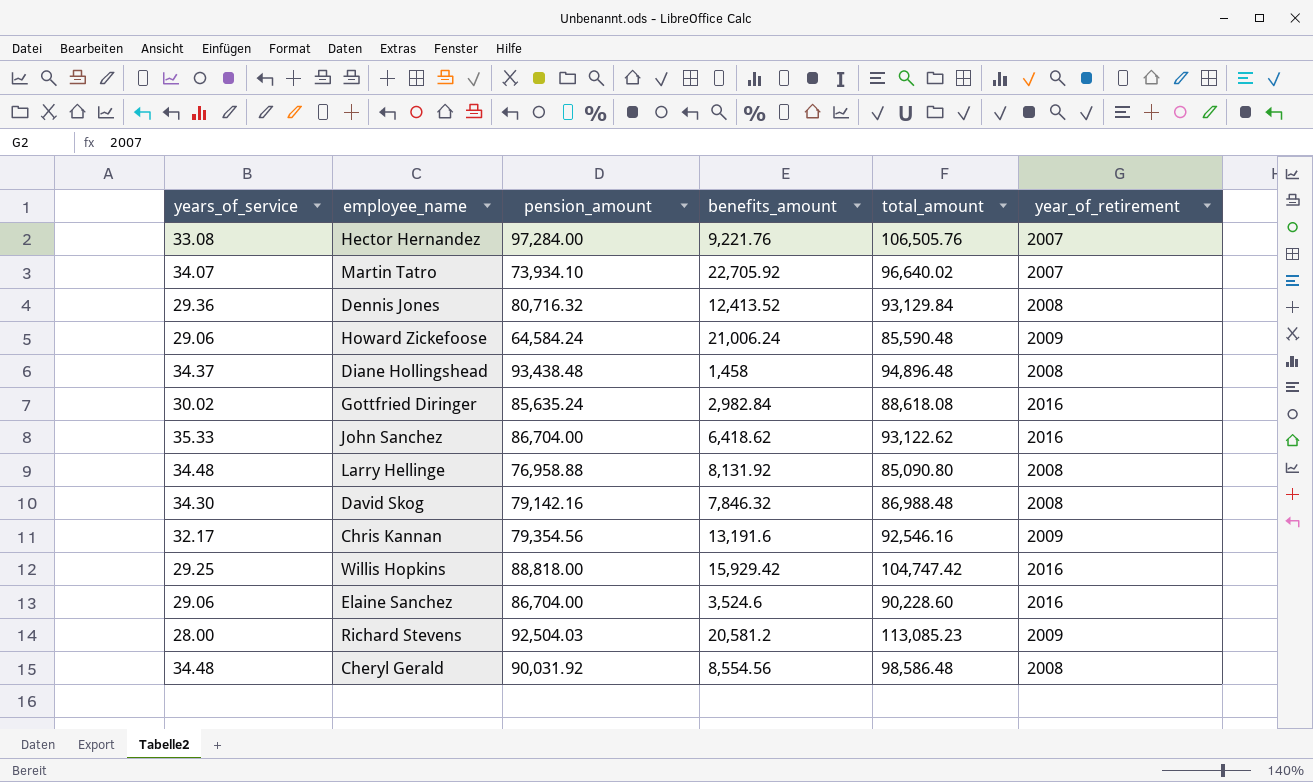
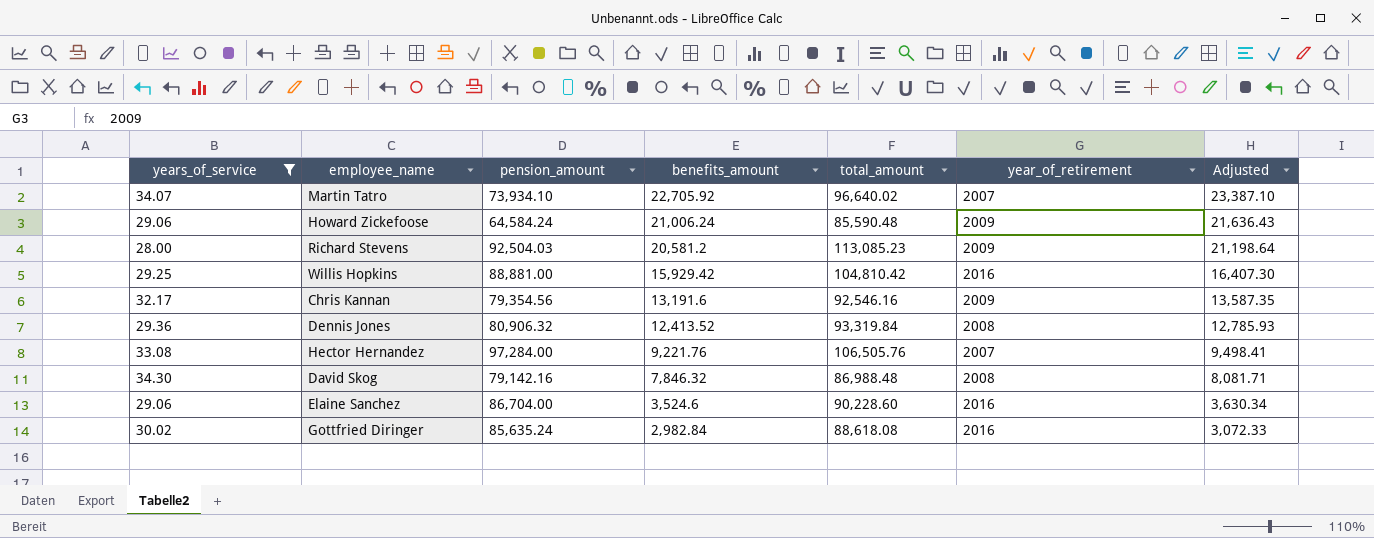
filter: none -> years_of_service <= 34.30
row order: none -> benefits_amount descending
column Adjusted | formula: none -> [benefits_amount] * 1.03
Willis Hopkins | pension_amount: 88,818.00 -> 88,881.00
Willis Hopkins | total_amount: 104,747.42 -> 104,810.42
Dennis Jones | pension_amount: 80,716.32 -> 80,906.32
Dennis Jones | total_amount: 93,129.84 -> 93,319.84

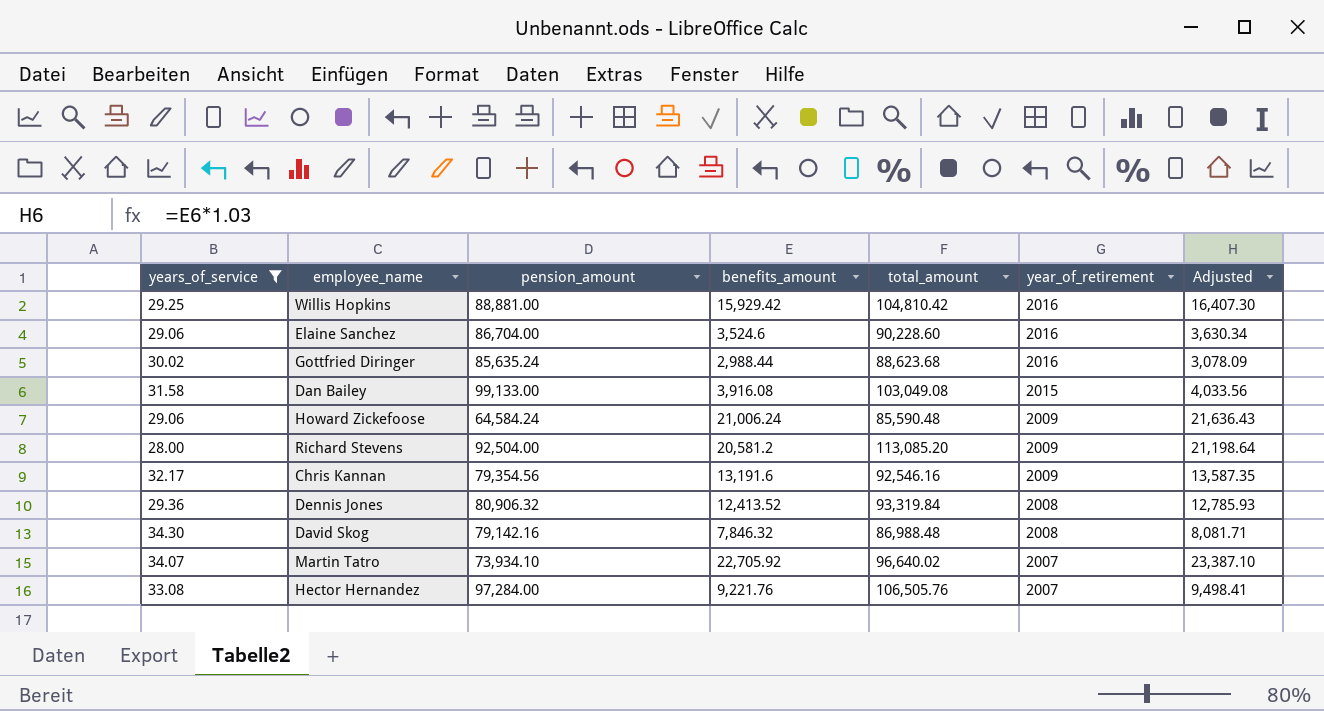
row order: benefits_amount descending -> year_of_retirement descending
Gottfried Diringer | benefits_amount: 2,982.84 -> 2,988.44
Gottfried Diringer | total_amount: 88,618.08 -> 88,623.68
Gottfried Diringer | Adjusted: 3,072.33 -> 3,078.09
row Dan Bailey: none -> 31.58 | 99,133.00 | 3,916.08 | 103,049.08 | 2015 | 4,033.56
Richard Stevens | pension_amount: 92,504.03 -> 92,504.00
Richard Stevens | total_amount: 113,085.23 -> 113,085.20

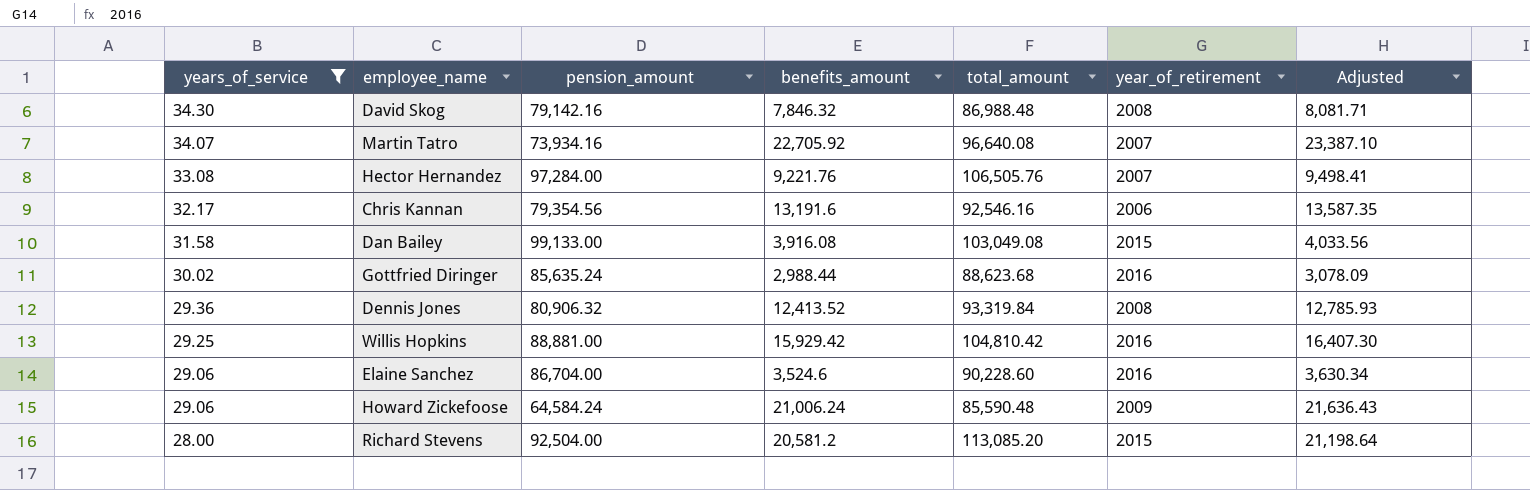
row order: year_of_retirement descending -> years_of_service descending
Martin Tatro | pension_amount: 73,934.10 -> 73,934.16
Martin Tatro | total_amount: 96,640.02 -> 96,640.08
Chris Kannan | year_of_retirement: 2009 -> 2006
Richard Stevens | year_of_retirement: 2009 -> 2015

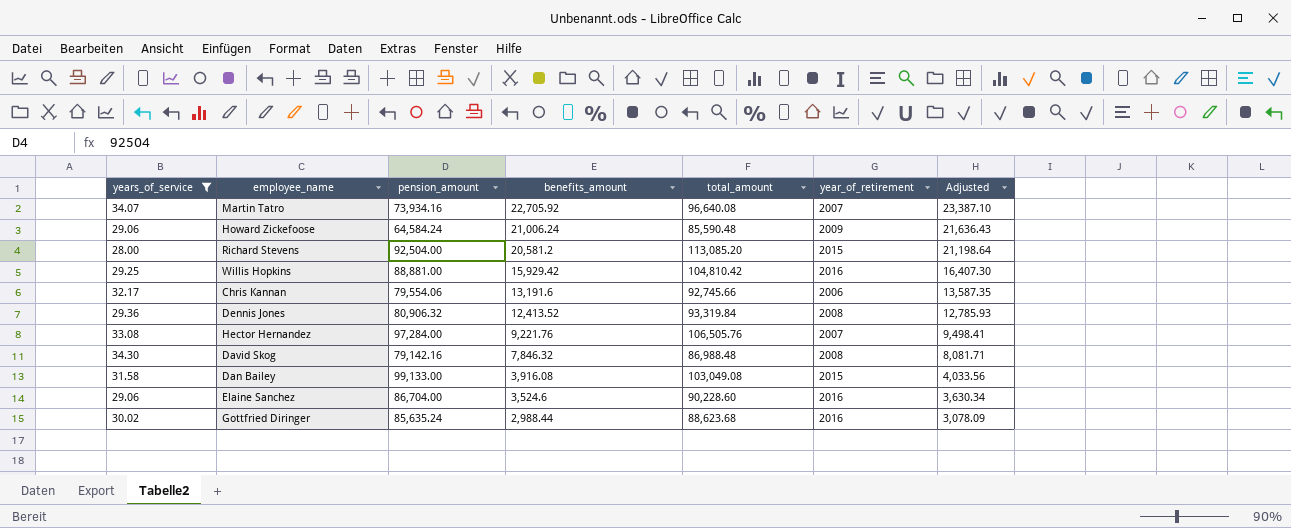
row order: years_of_service descending -> benefits_amount descending
Chris Kannan | pension_amount: 79,354.56 -> 79,554.06
Chris Kannan | total_amount: 92,546.16 -> 92,745.66

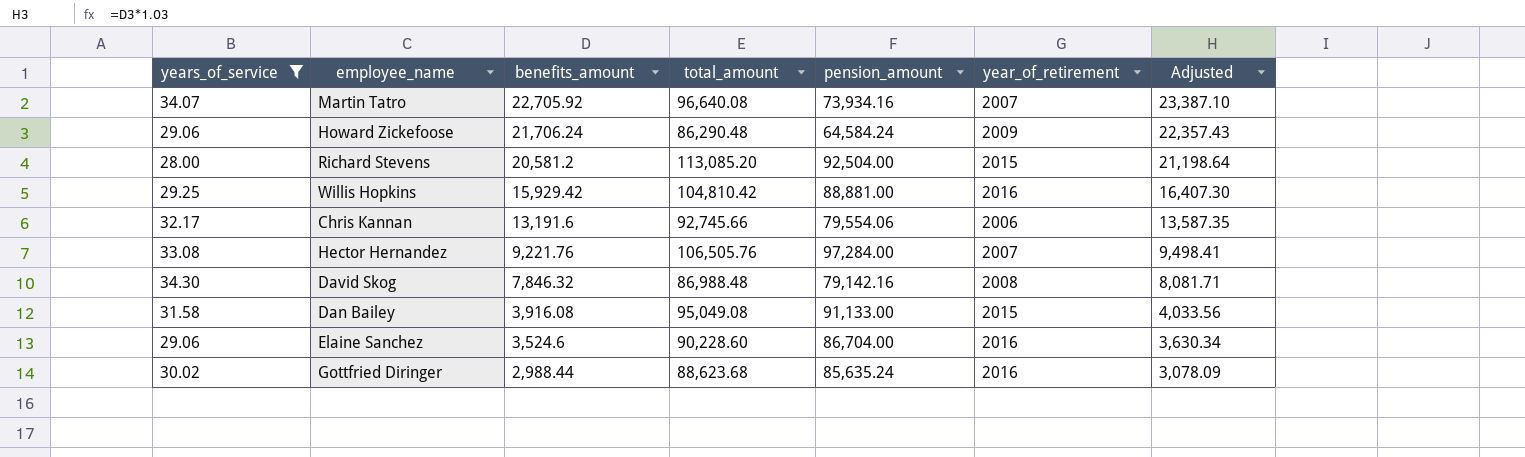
column pension_amount | position: 3 -> 5
row Dennis Jones: 29.36 | 80,906.32 | 12,413.52 | 93,319.84 | 2008 | 12,785.93 -> none
Howard Zickefoose | benefits_amount: 21,006.24 -> 21,706.24
Howard Zickefoose | total_amount: 85,590.48 -> 86,290.48
Howard Zickefoose | Adjusted: 21,636.43 -> 22,357.43
Dan Bailey | total_amount: 103,049.08 -> 95,049.08
Dan Bailey | pension_amount: 99,133.00 -> 91,133.00

